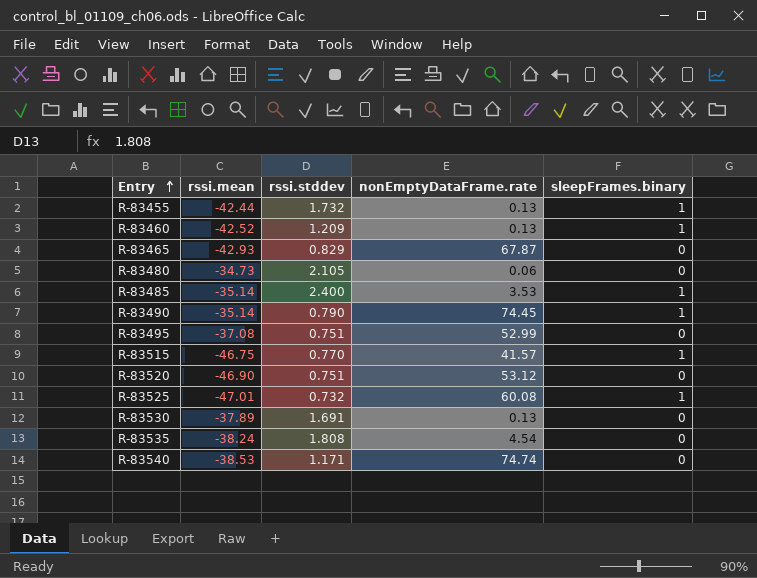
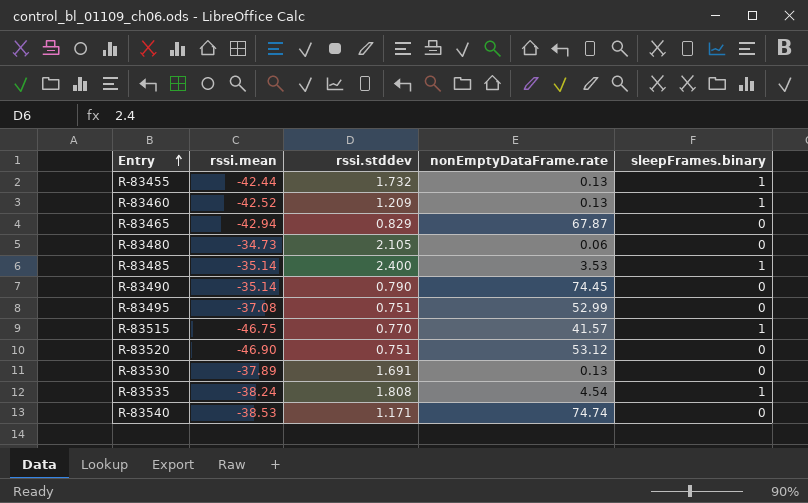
row R-83525: -47.01 | 0.732 | 60.08 | 1 -> none
R-83465 | rssi.mean: -42.93 -> -42.94
R-83490 | sleepFrames.binary: 1 -> 0
R-83535 | sleepFrames.binary: 0 -> 1

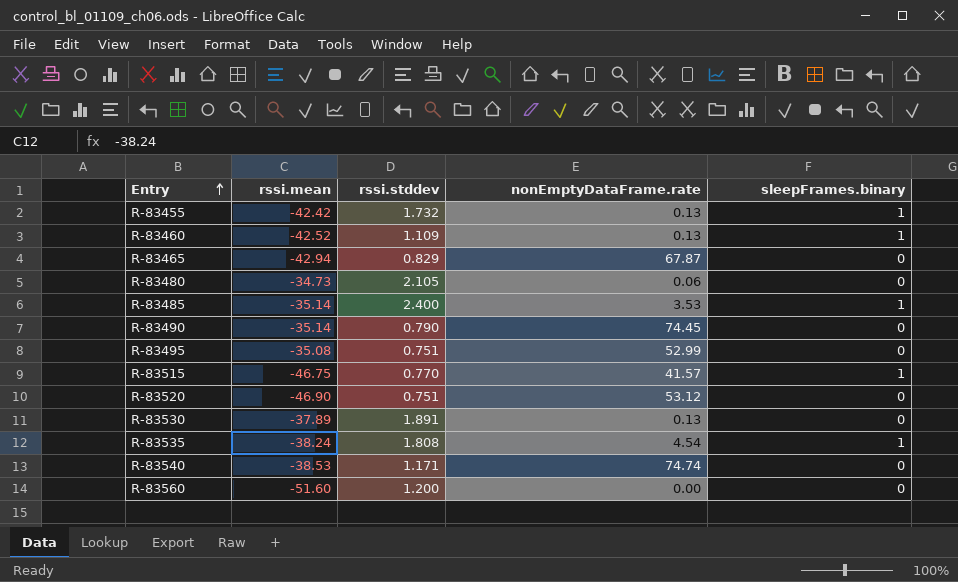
R-83455 | rssi.mean: -42.44 -> -42.42
R-83460 | rssi.stddev: 1.209 -> 1.109
R-83495 | rssi.mean: -37.08 -> -35.08
R-83530 | rssi.stddev: 1.691 -> 1.891
row R-83560: none -> -51.60 | 1.200 | 0.00 | 0

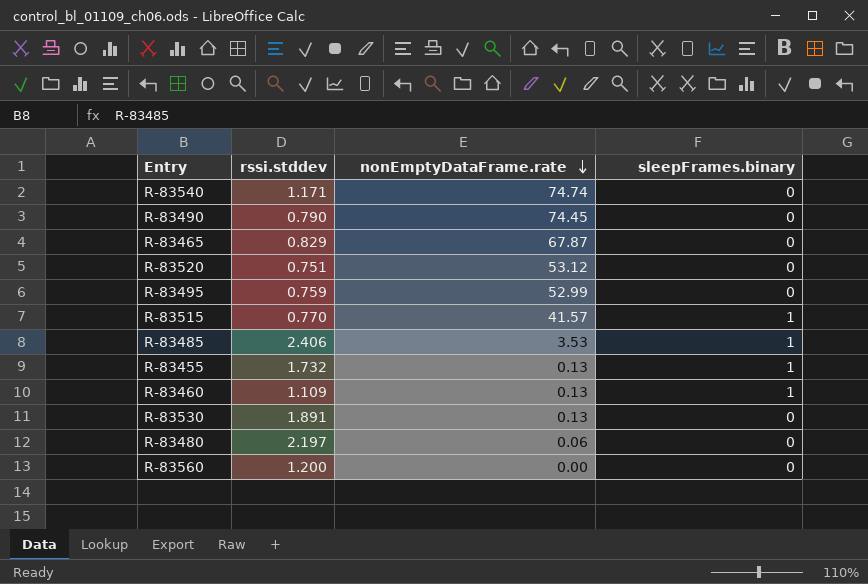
row order: Entry ascending -> nonEmptyDataFrame.rate descending
column rssi.mean | position: 2 -> none
row R-83535: -38.24 | 1.808 | 4.54 | 1 -> none
R-83495 | rssi.stddev: 0.751 -> 0.759
R-83485 | rssi.stddev: 2.400 -> 2.406
R-83480 | rssi.stddev: 2.105 -> 2.197

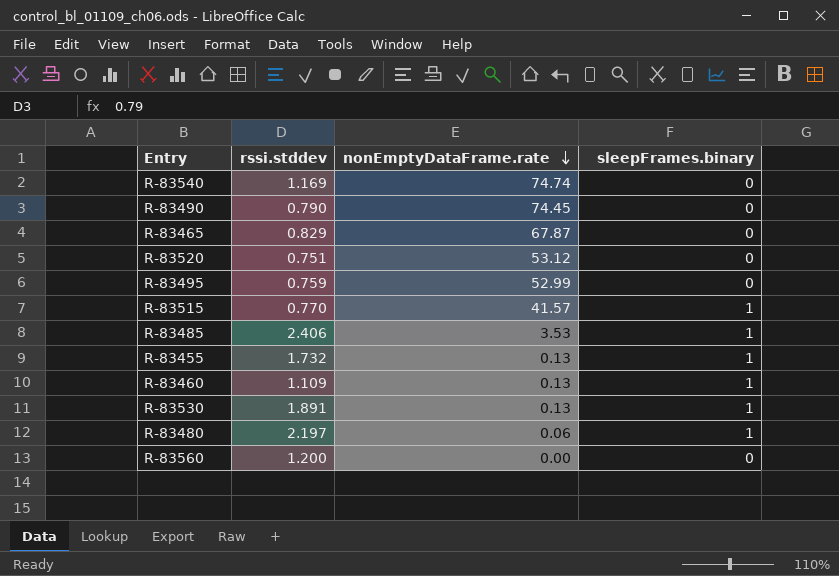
R-83540 | rssi.stddev: 1.171 -> 1.169
R-83530 | sleepFrames.binary: 0 -> 1
R-83480 | sleepFrames.binary: 0 -> 1

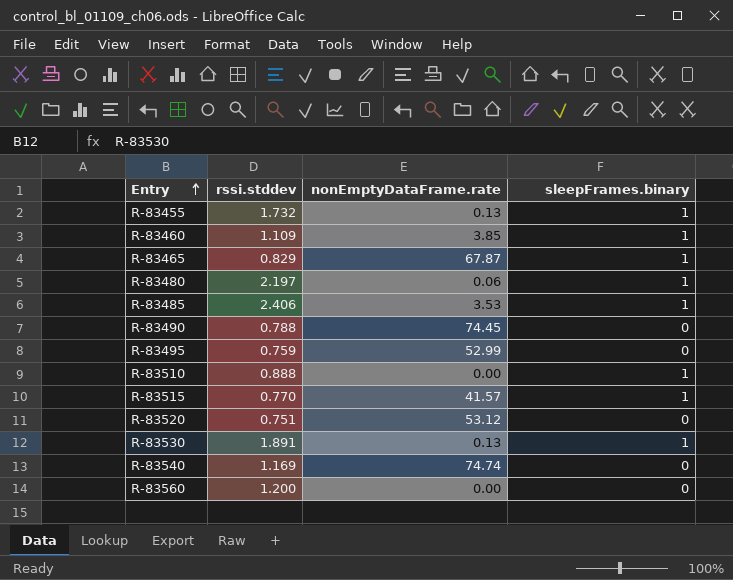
row order: nonEmptyDataFrame.rate descending -> Entry ascending
R-83460 | nonEmptyDataFrame.rate: 0.13 -> 3.85
R-83465 | sleepFrames.binary: 0 -> 1
R-83490 | rssi.stddev: 0.790 -> 0.788
row R-83510: none -> 0.888 | 0.00 | 1

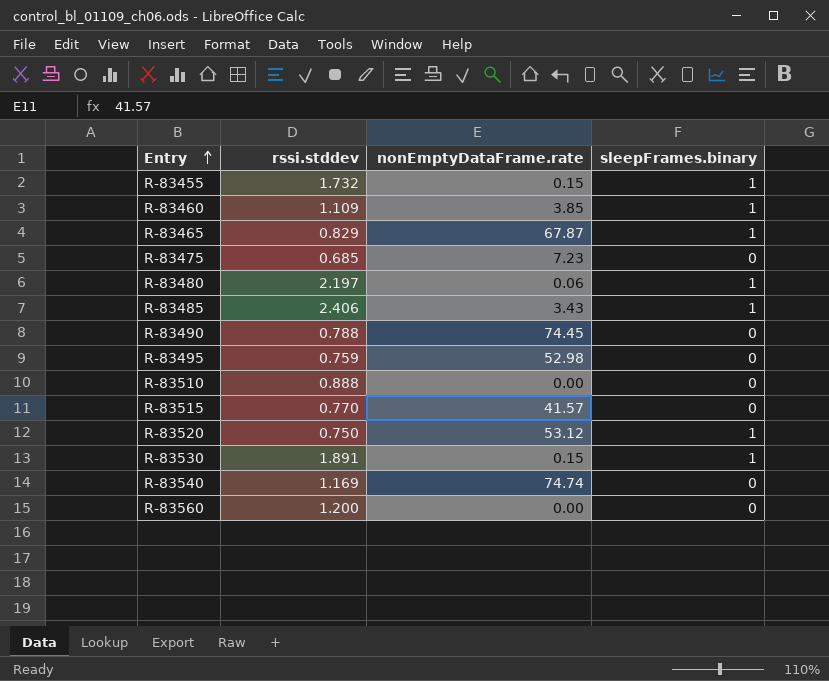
R-83455 | nonEmptyDataFrame.rate: 0.13 -> 0.15
row R-83475: none -> 0.685 | 7.23 | 0
R-83485 | nonEmptyDataFrame.rate: 3.53 -> 3.43
R-83495 | nonEmptyDataFrame.rate: 52.99 -> 52.98
R-83510 | sleepFrames.binary: 1 -> 0
R-83515 | sleepFrames.binary: 1 -> 0
R-83520 | rssi.stddev: 0.751 -> 0.750
R-83520 | sleepFrames.binary: 0 -> 1
R-83530 | nonEmptyDataFrame.rate: 0.13 -> 0.15

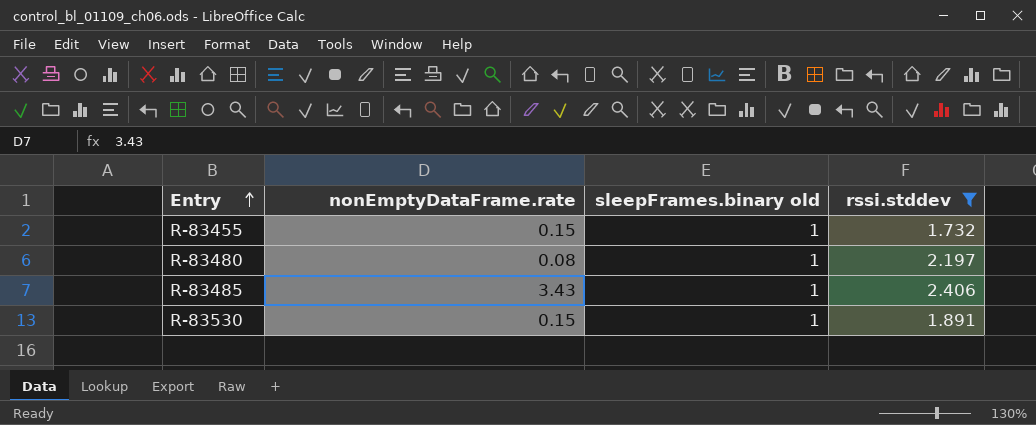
filter: none -> rssi.stddev >= 1.732
column name: sleepFrames.binary -> sleepFrames.binary old
column rssi.stddev | position: 2 -> 4
R-83480 | nonEmptyDataFrame.rate: 0.06 -> 0.08

